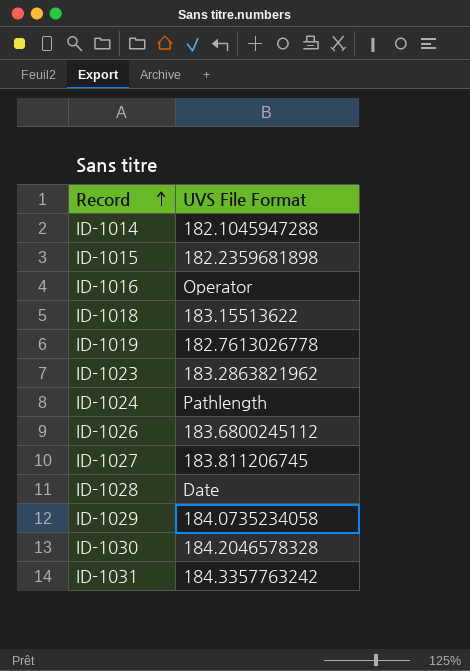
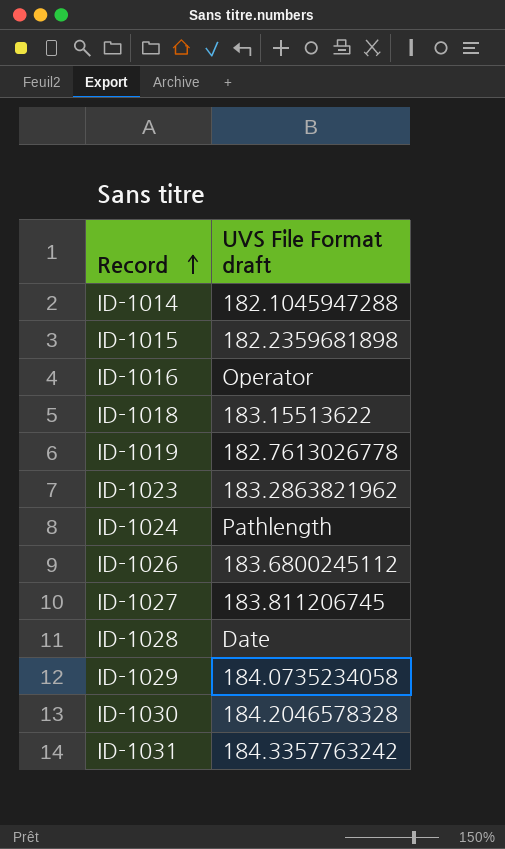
column name: UVS File Format -> UVS File Format draft

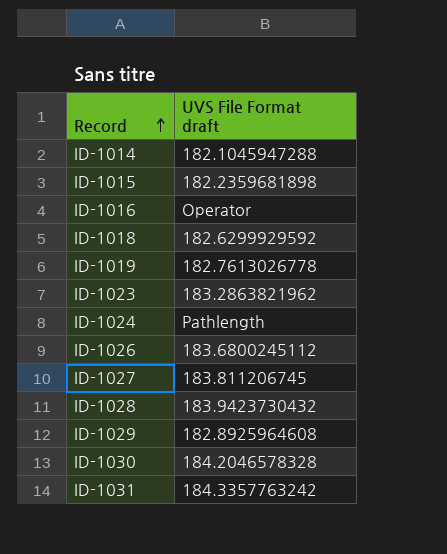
ID-1018 | UVS File Format draft: 183.15513622 -> 182.6299929592
ID-1028 | UVS File Format draft: Date -> 183.9423730432
ID-1029 | UVS File Format draft: 184.0735234058 -> 182.8925964608

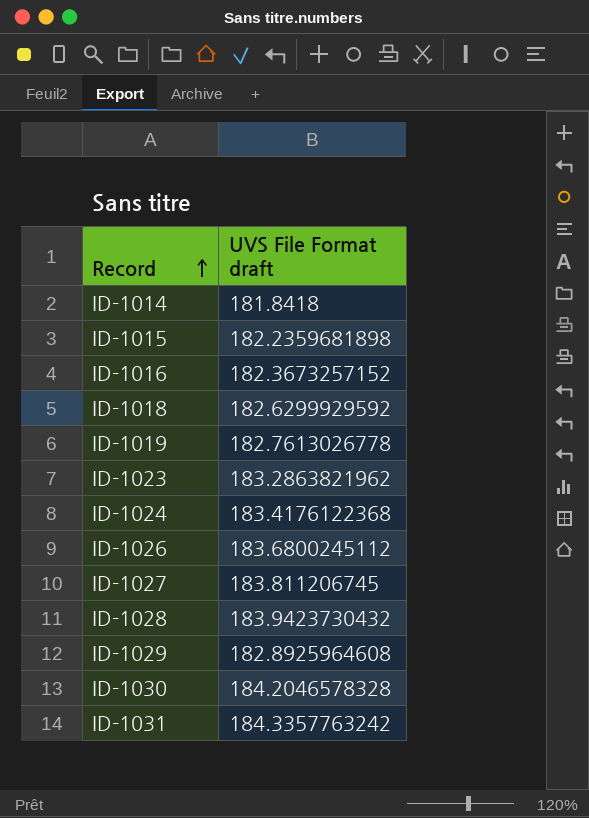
ID-1014 | UVS File Format draft: 182.1045947288 -> 181.8418
ID-1016 | UVS File Format draft: Operator -> 182.3673257152
ID-1024 | UVS File Format draft: Pathlength -> 183.4176122368

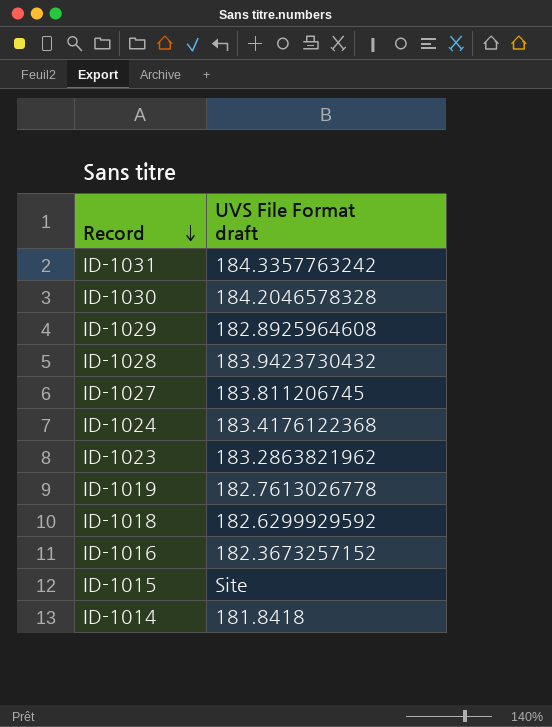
row order: Record ascending -> Record descending
row ID-1026: 183.6800245112 -> none
ID-1015 | UVS File Format draft: 182.2359681898 -> Site

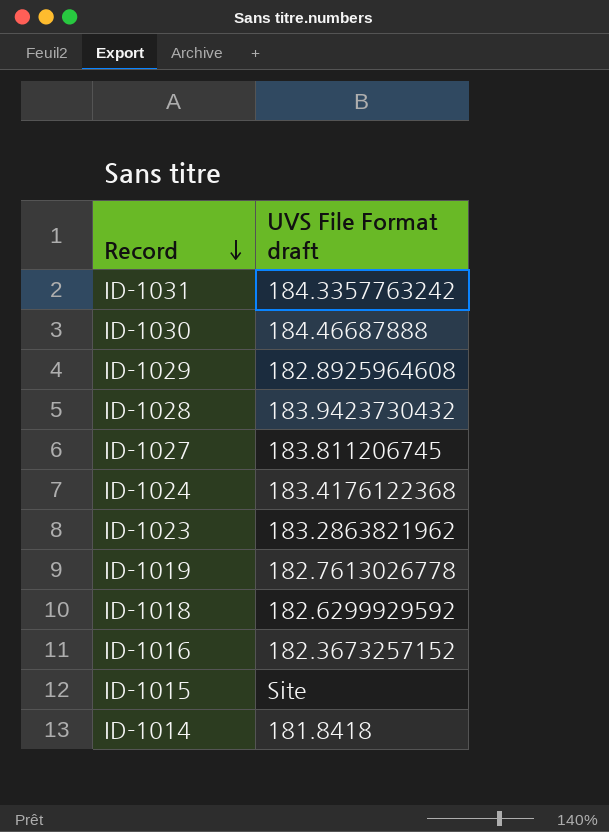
ID-1030 | UVS File Format draft: 184.2046578328 -> 184.46687888

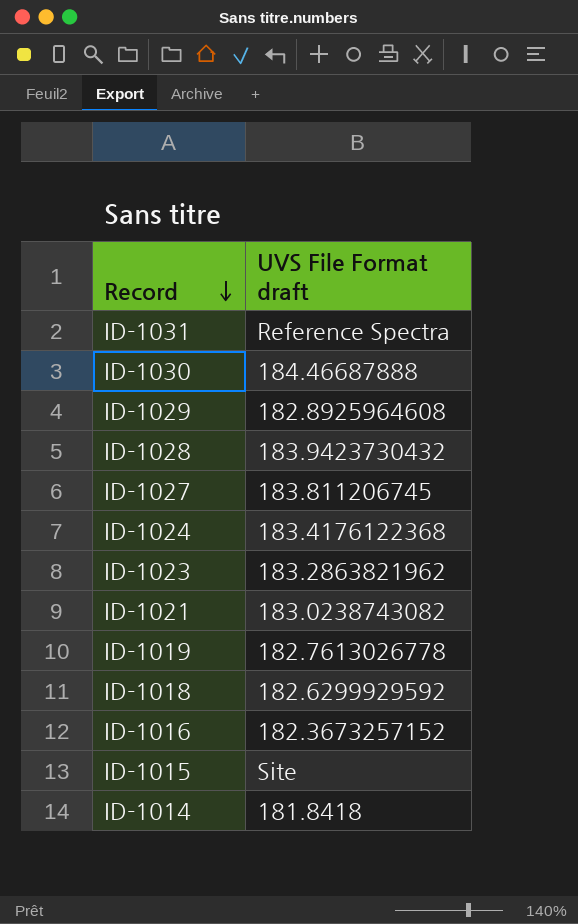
ID-1031 | UVS File Format draft: 184.3357763242 -> Reference Spectra
row ID-1021: none -> 183.0238743082

